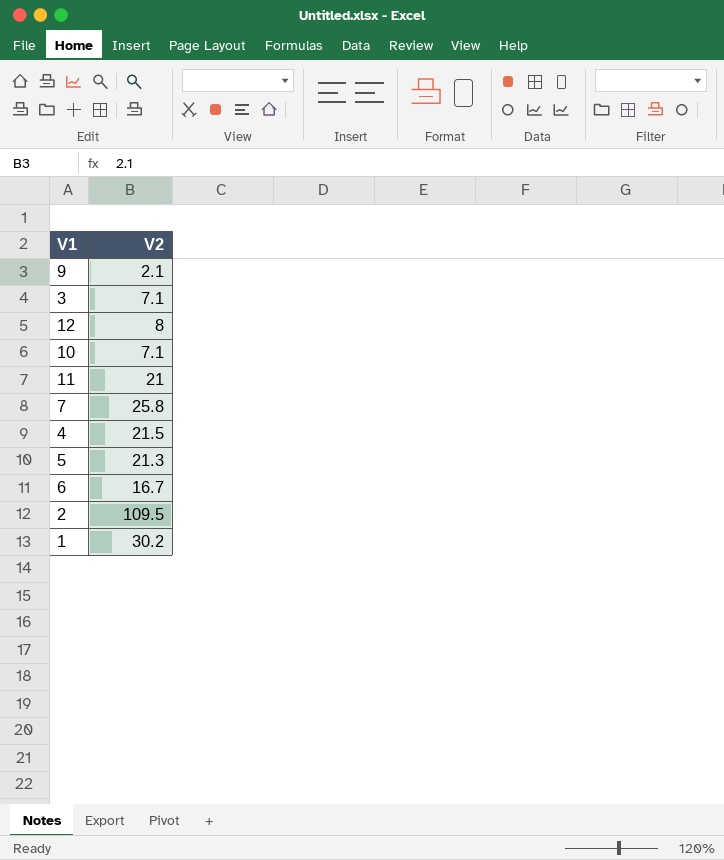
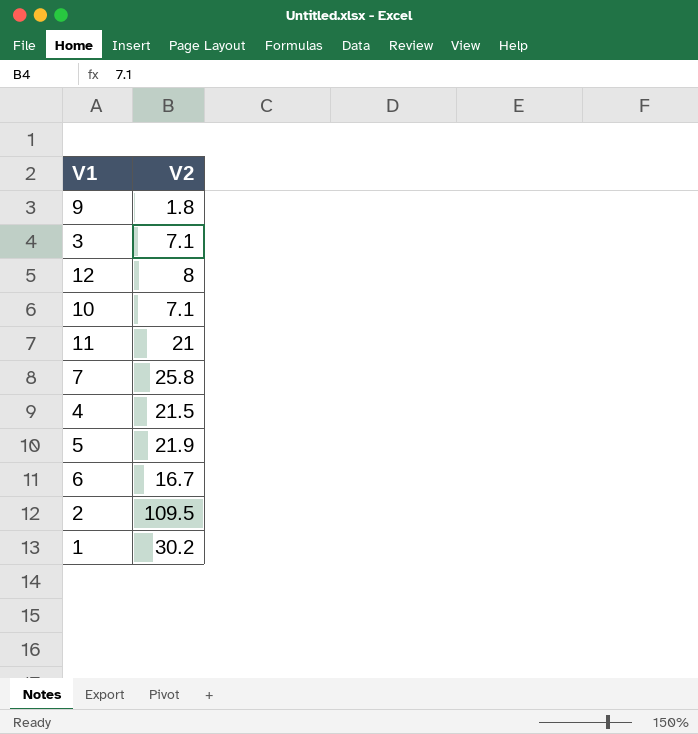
9 | V2: 2.1 -> 1.8
5 | V2: 21.3 -> 21.9

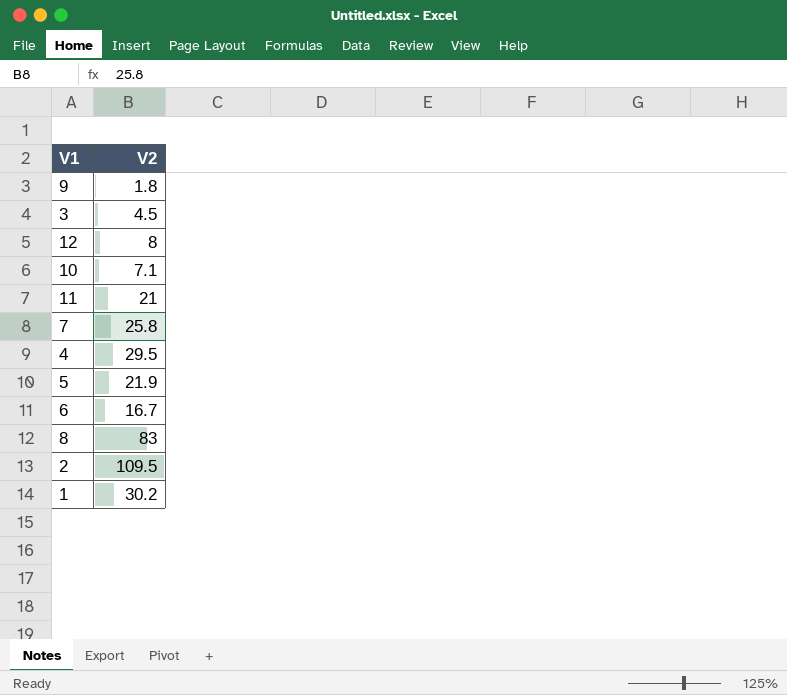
3 | V2: 7.1 -> 4.5
4 | V2: 21.5 -> 29.5
row 8: none -> 83

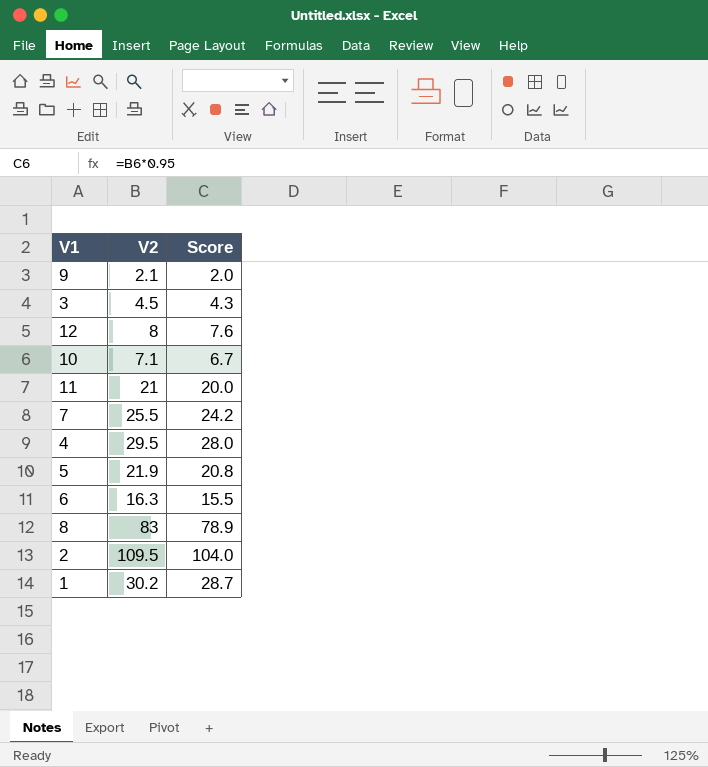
column Score | formula: none -> [V2] * 0.95
9 | V2: 1.8 -> 2.1
7 | V2: 25.8 -> 25.5
6 | V2: 16.7 -> 16.3

